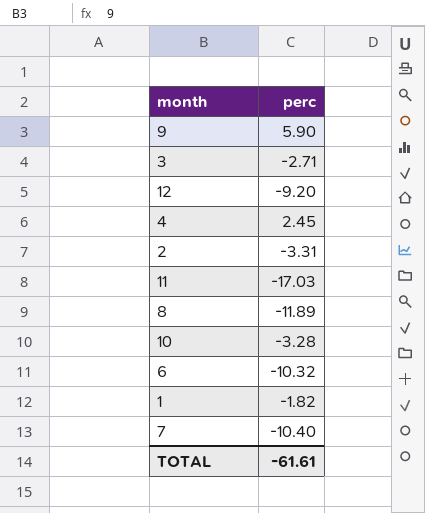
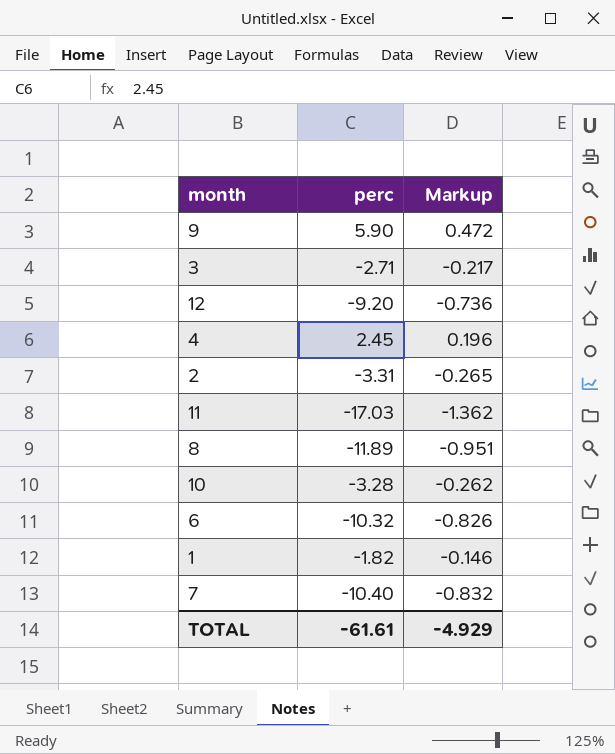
column Markup | formula: none -> [perc] * 0.08

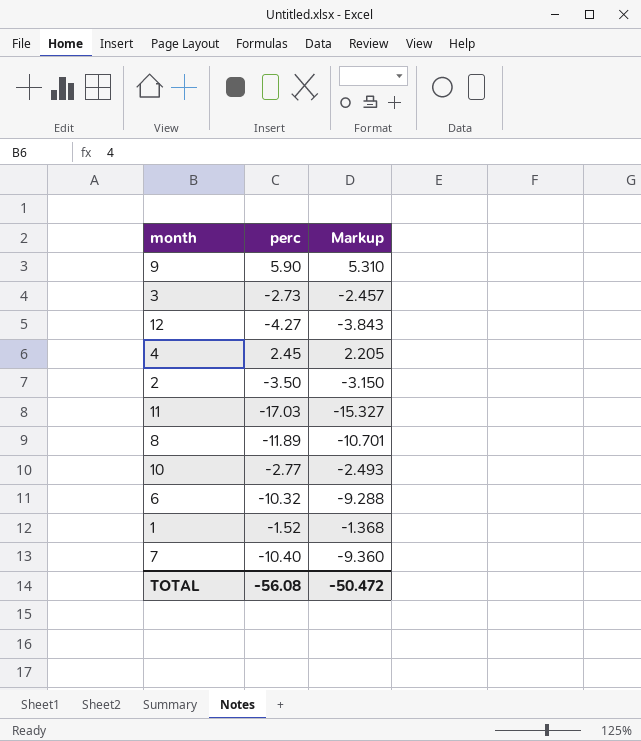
column Markup | formula: [perc] * 0.08 -> [perc] * 0.9
3 | perc: -2.71 -> -2.73
12 | perc: -9.20 -> -4.27
2 | perc: -3.31 -> -3.50
10 | perc: -3.28 -> -2.77
1 | perc: -1.82 -> -1.52
TOTAL | perc: -61.61 -> -56.08
TOTAL | Markup: -4.929 -> -50.472

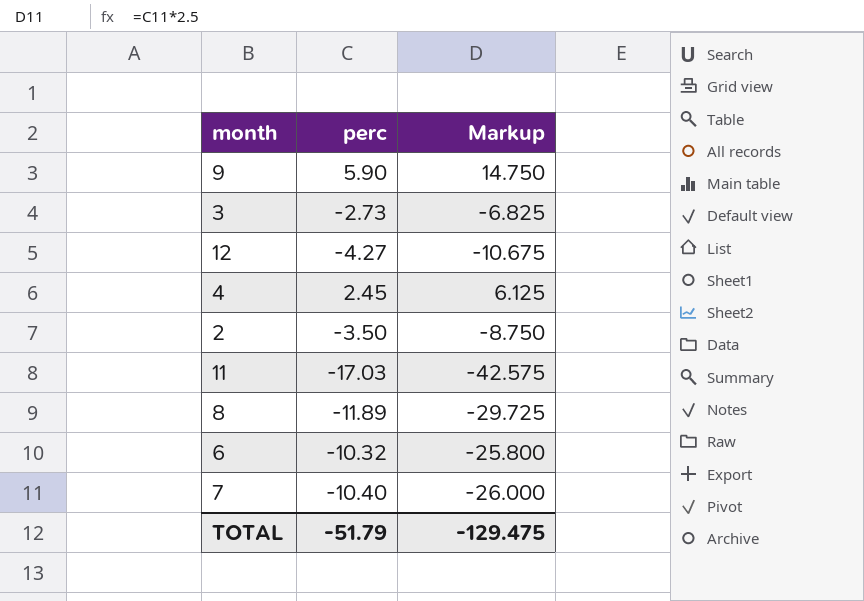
column Markup | formula: [perc] * 0.9 -> [perc] * 2.5
row 10: -2.77 | -2.493 -> none
row 1: -1.52 | -1.368 -> none
TOTAL | perc: -56.08 -> -51.79
TOTAL | Markup: -50.472 -> -129.475

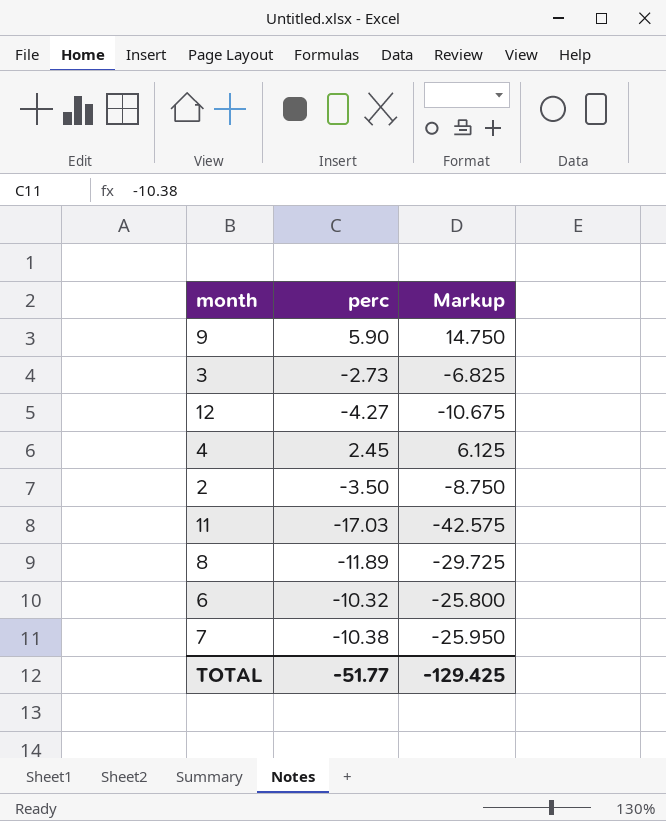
7 | perc: -10.40 -> -10.38
7 | Markup: -26.000 -> -25.950
TOTAL | perc: -51.79 -> -51.77
TOTAL | Markup: -129.475 -> -129.425

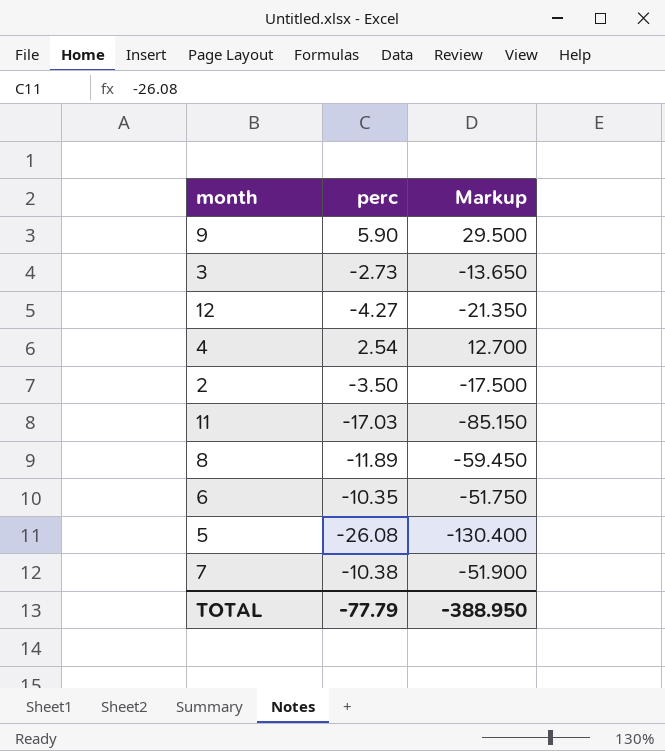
column Markup | formula: [perc] * 2.5 -> [perc] * 5
4 | perc: 2.45 -> 2.54
6 | perc: -10.32 -> -10.35
row 5: none -> -26.08 | -130.400
TOTAL | perc: -51.77 -> -77.79
TOTAL | Markup: -129.425 -> -388.950

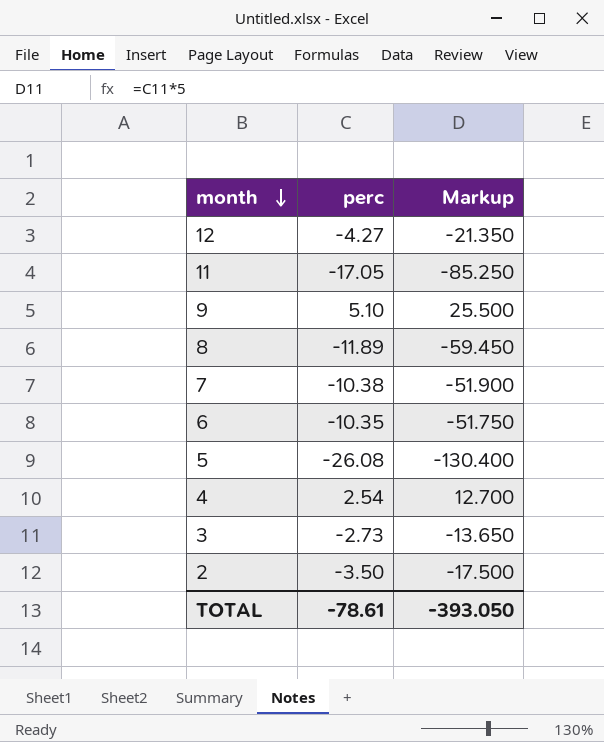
row order: none -> month descending
11 | perc: -17.03 -> -17.05
11 | Markup: -85.150 -> -85.250
9 | perc: 5.90 -> 5.10
9 | Markup: 29.500 -> 25.500
TOTAL | perc: -77.79 -> -78.61
TOTAL | Markup: -388.950 -> -393.050

